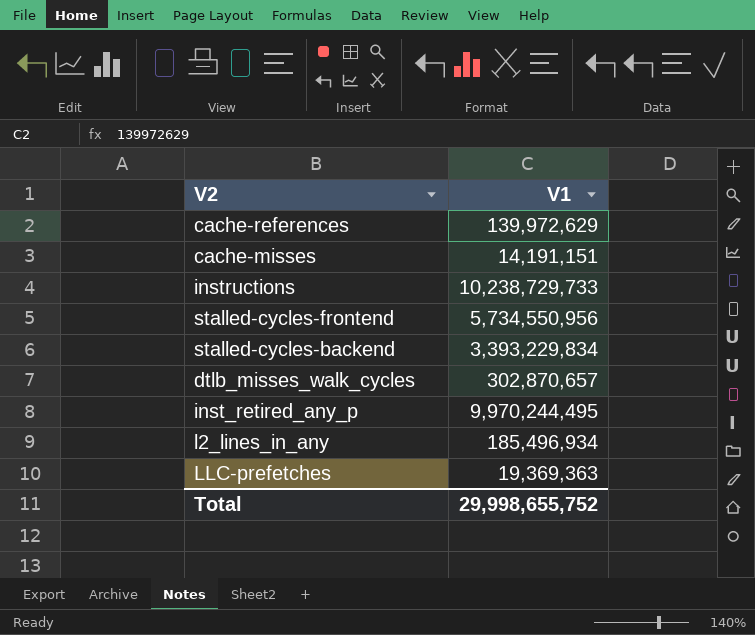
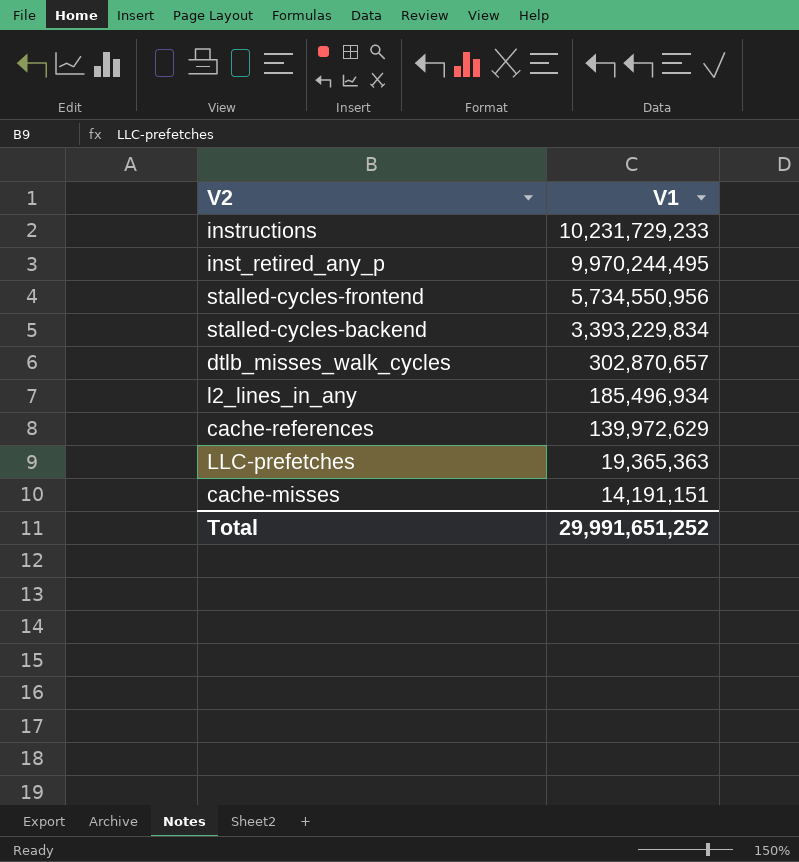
row order: none -> V1 descending
instructions | V1: 10,238,729,733 -> 10,231,729,233
LLC-prefetches | V1: 19,369,363 -> 19,365,363
Total | V1: 29,998,655,752 -> 29,991,651,252

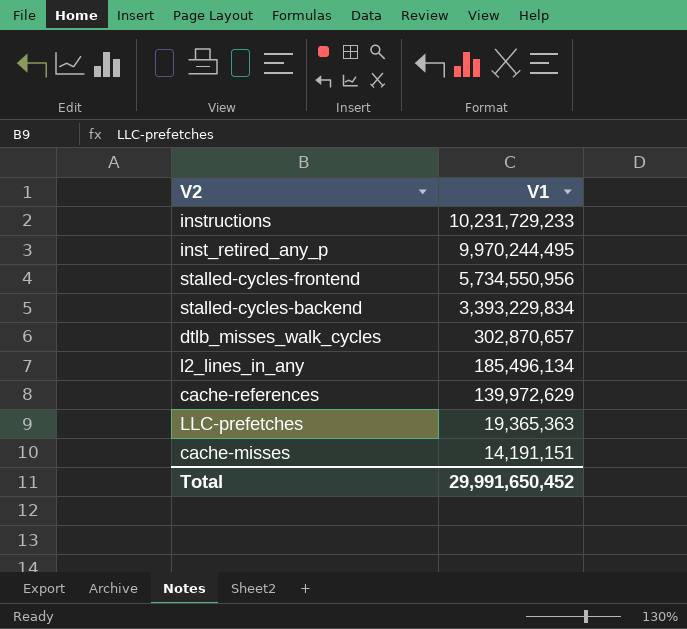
l2_lines_in_any | V1: 185,496,934 -> 185,496,134
Total | V1: 29,991,651,252 -> 29,991,650,452

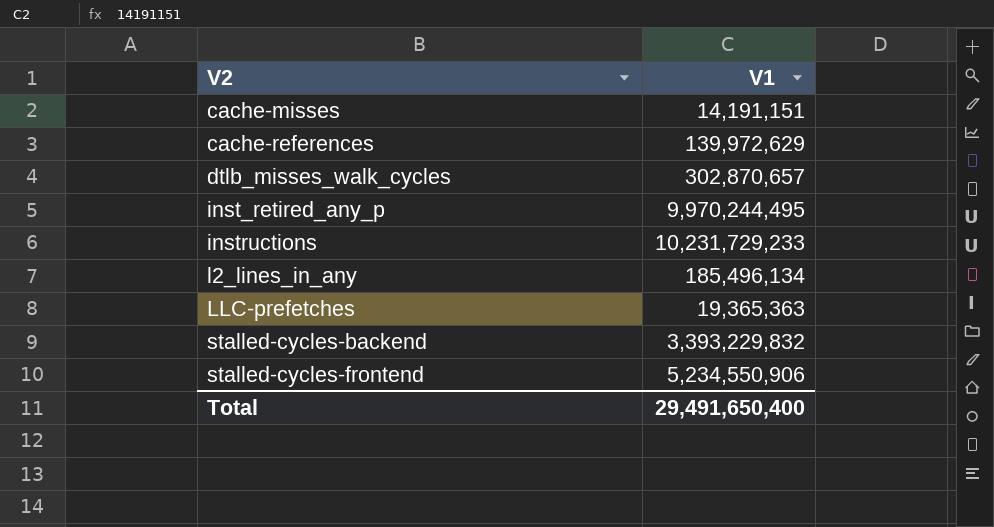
row order: V1 descending -> V2 ascending
stalled-cycles-backend | V1: 3,393,229,834 -> 3,393,229,832
stalled-cycles-frontend | V1: 5,734,550,956 -> 5,234,550,906
Total | V1: 29,991,650,452 -> 29,491,650,400

